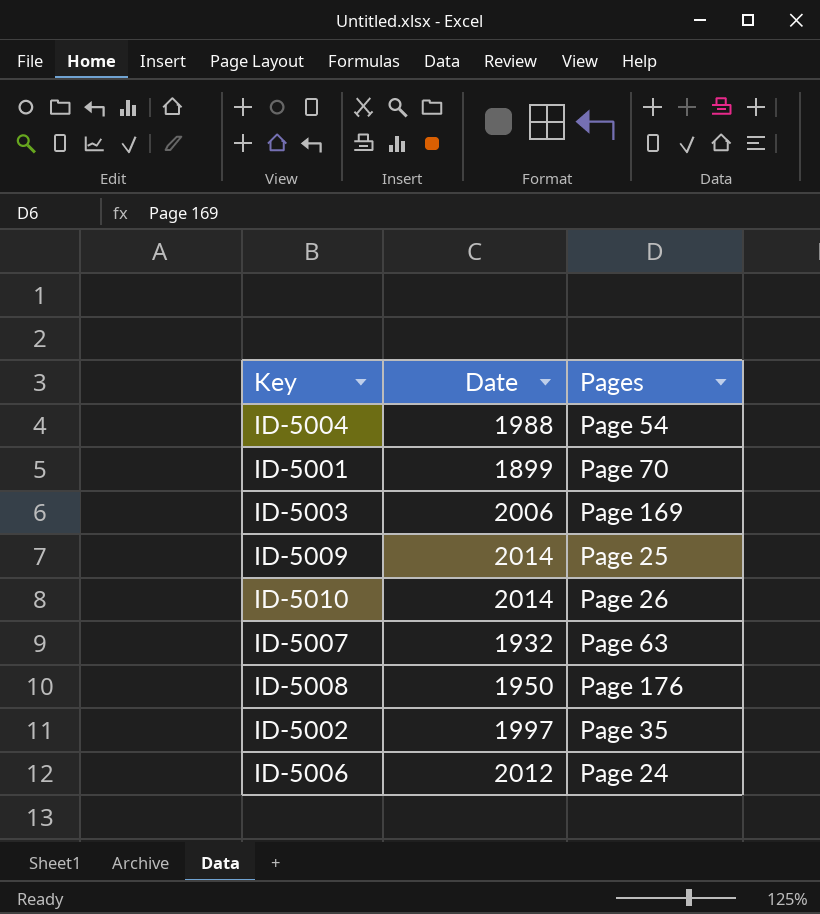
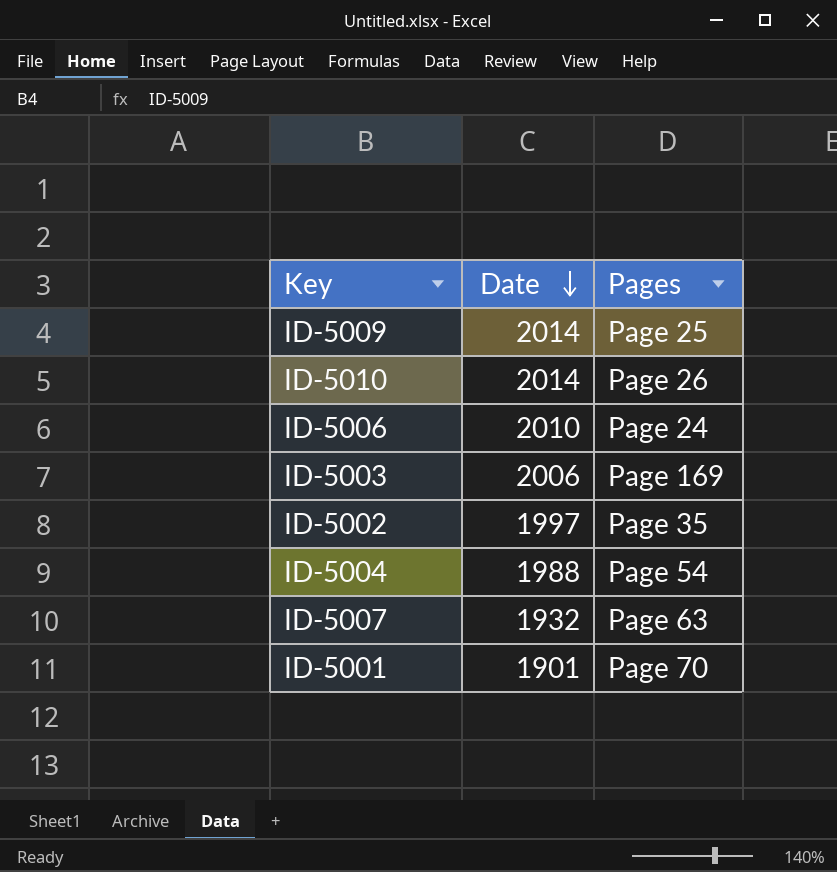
row order: none -> Date descending
row ID-5008: 1950 | Page 176 -> none
ID-5006 | Date: 2012 -> 2010
ID-5001 | Date: 1899 -> 1901

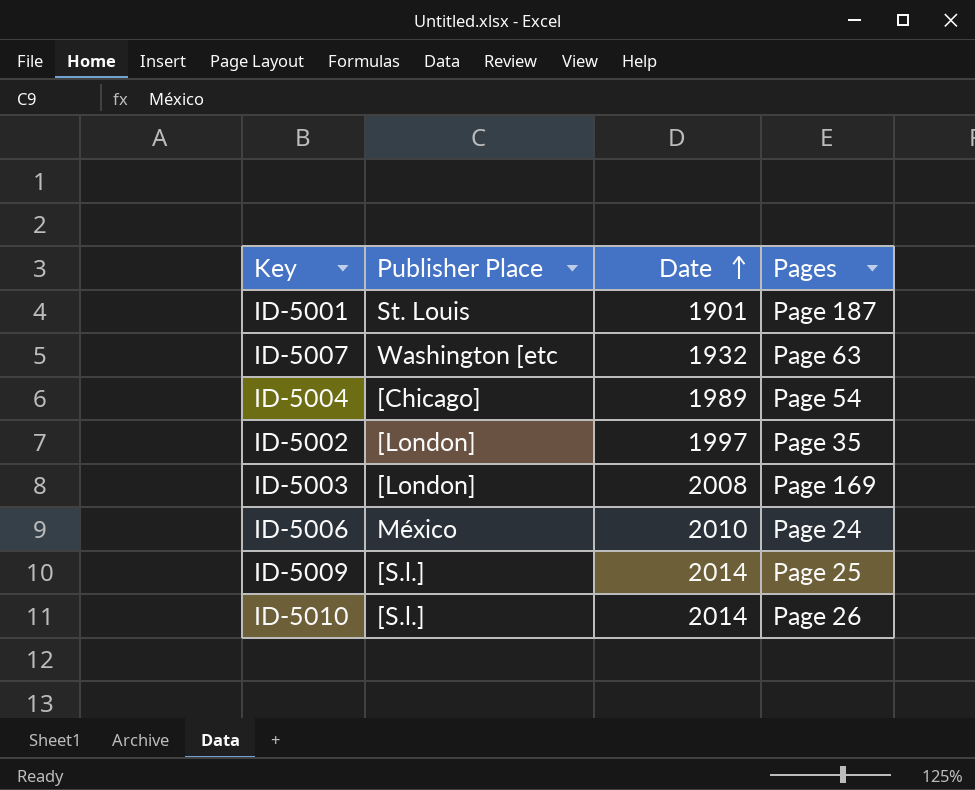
row order: Date descending -> Date ascending
column Publisher Place | position: none -> 2
ID-5001 | Pages: Page 70 -> Page 187
ID-5004 | Date: 1988 -> 1989
ID-5003 | Date: 2006 -> 2008

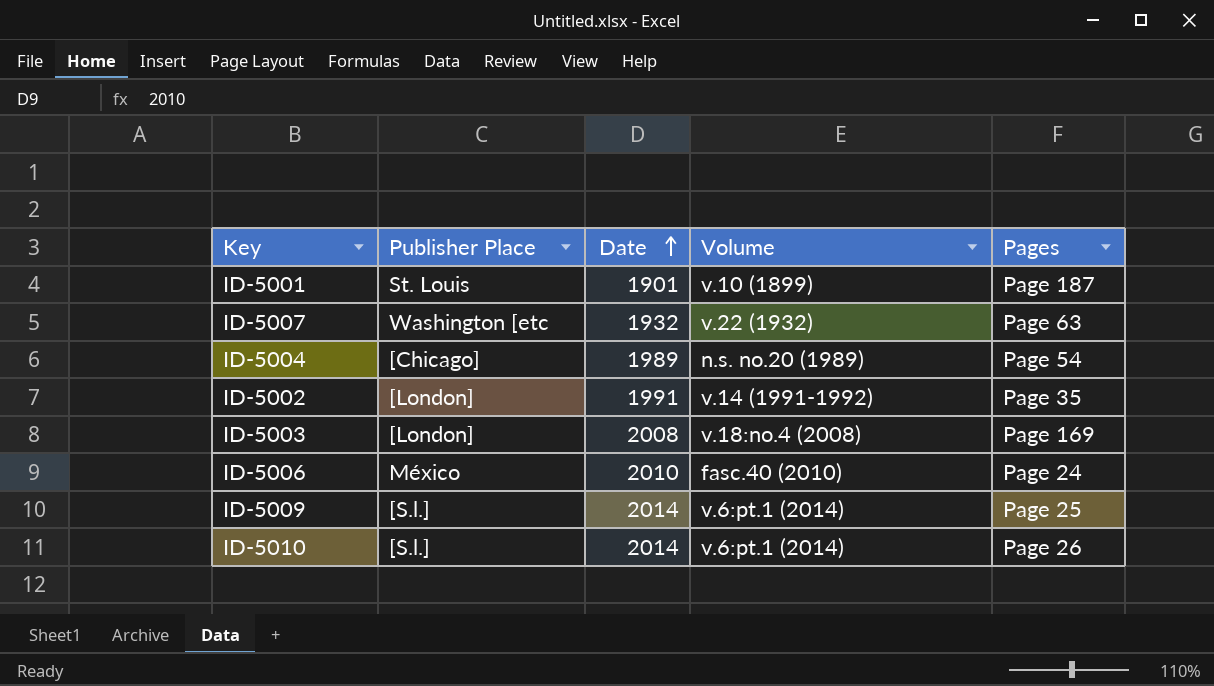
column Volume | position: none -> 4
ID-5002 | Date: 1997 -> 1991

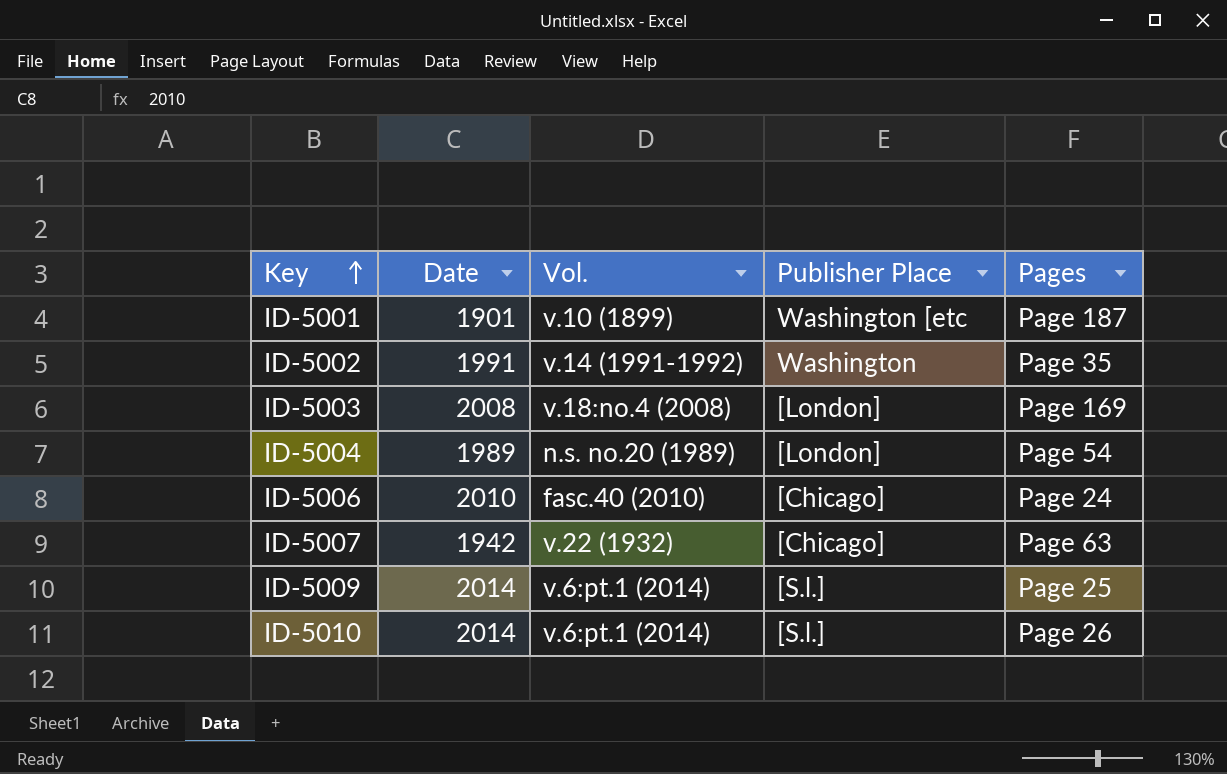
row order: Date ascending -> Key ascending
column name: Volume -> Vol.
column Publisher Place | position: 2 -> 4
ID-5001 | Publisher Place: St. Louis -> Washington [etc
ID-5002 | Publisher Place: [London] -> Washington
ID-5004 | Publisher Place: [Chicago] -> [London]
ID-5006 | Publisher Place: México -> [Chicago]
ID-5007 | Date: 1932 -> 1942
ID-5007 | Publisher Place: Washington [etc -> [Chicago]

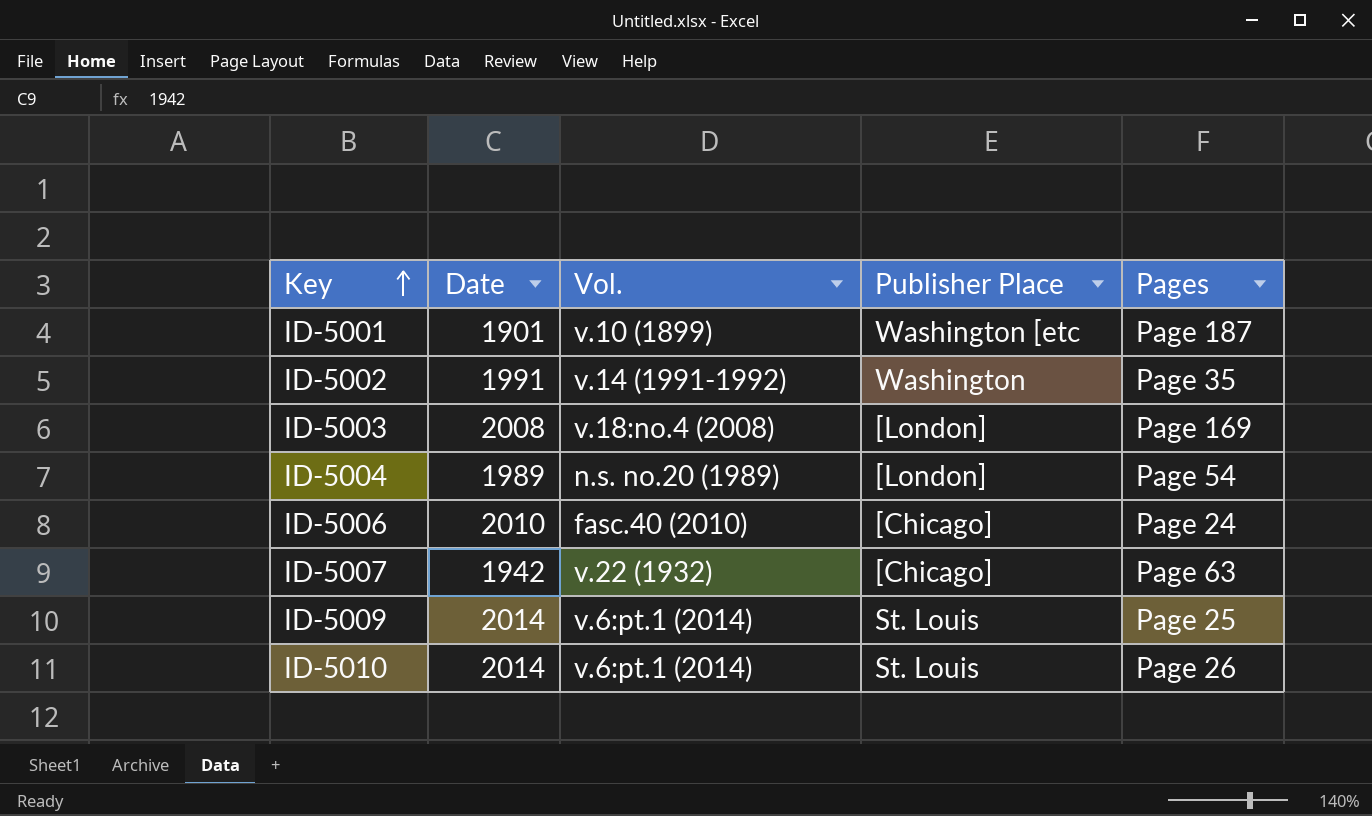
ID-5009 | Publisher Place: [S.l.] -> St. Louis
ID-5010 | Publisher Place: [S.l.] -> St. Louis

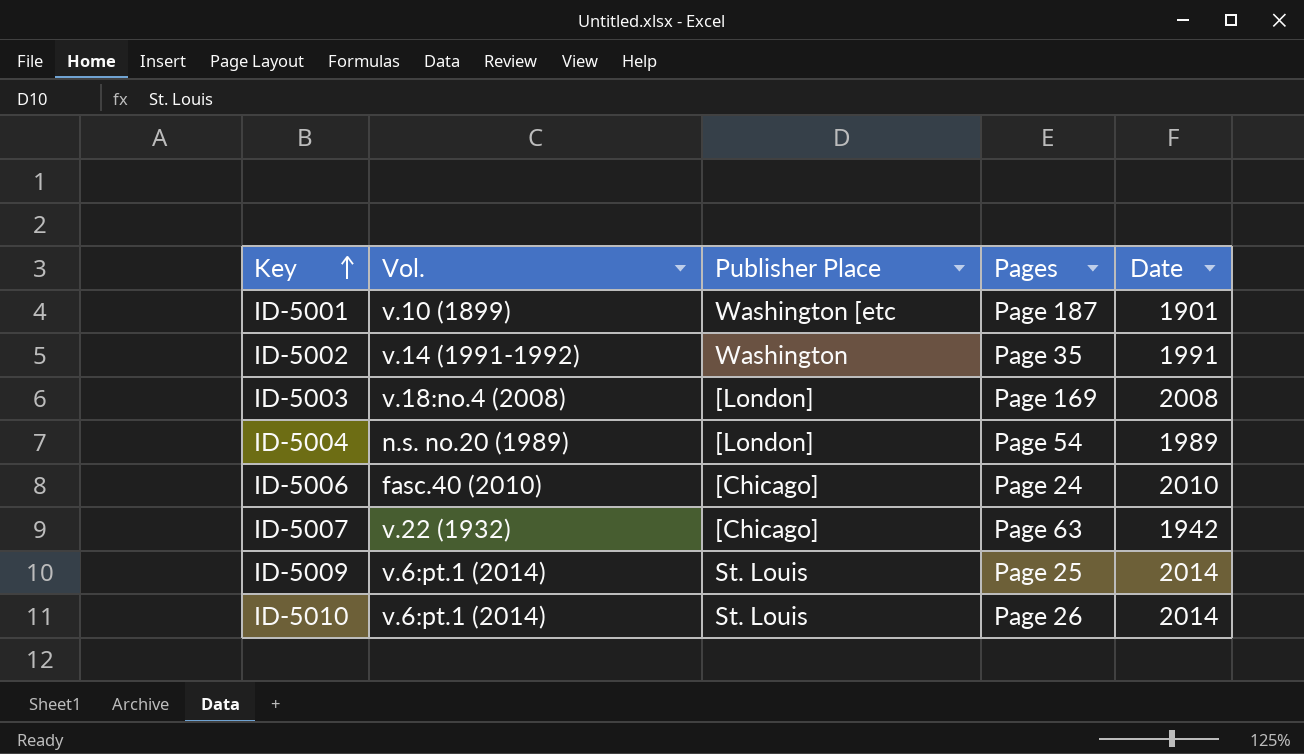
column Date | position: 2 -> 5

